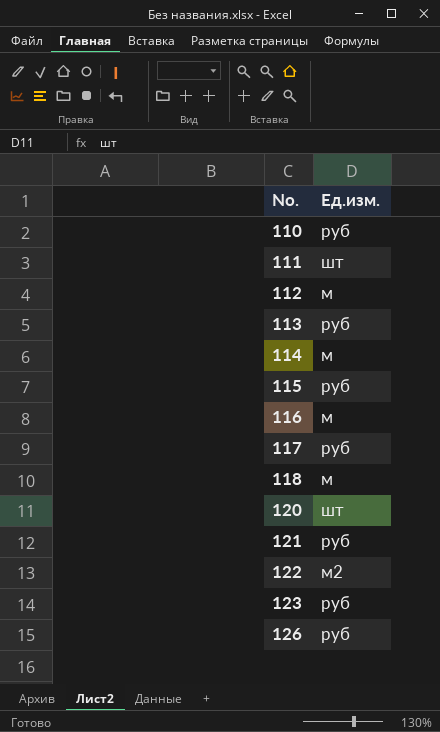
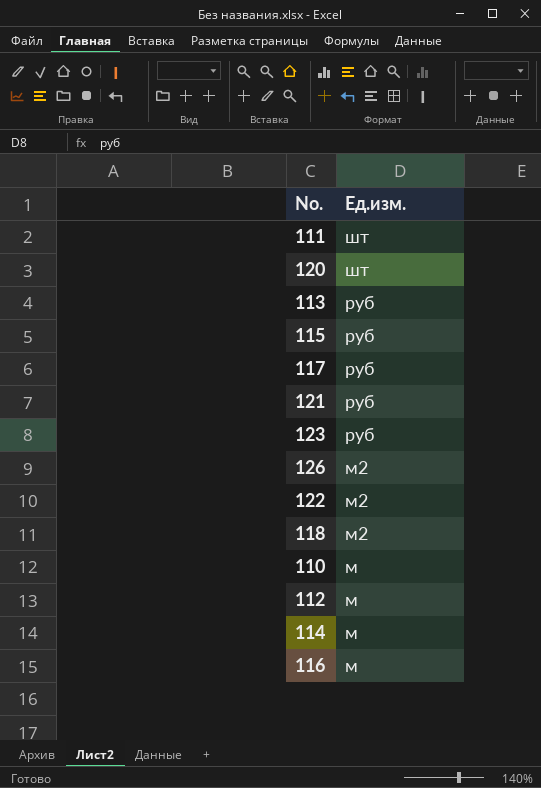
row order: No. ascending -> Ед.изм. descending
126 | Ед.изм.: руб -> м2
118 | Ед.изм.: м -> м2
110 | Ед.изм.: руб -> м

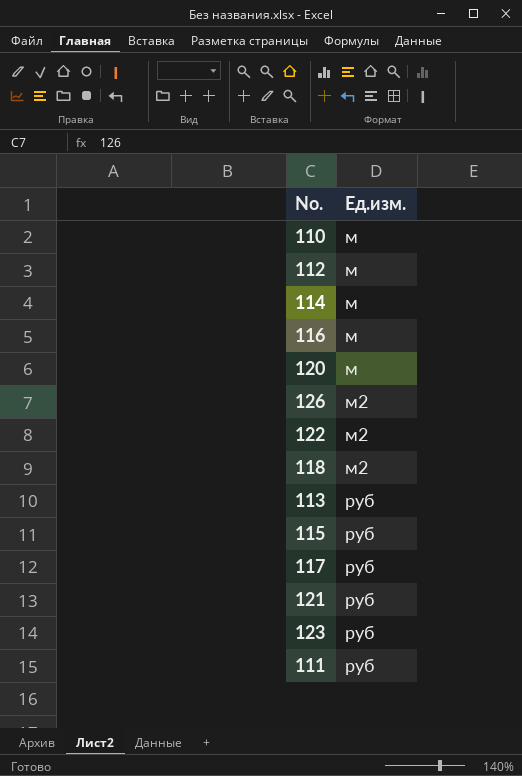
row order: Ед.изм. descending -> Ед.изм. ascending
120 | Ед.изм.: шт -> м
111 | Ед.изм.: шт -> руб

